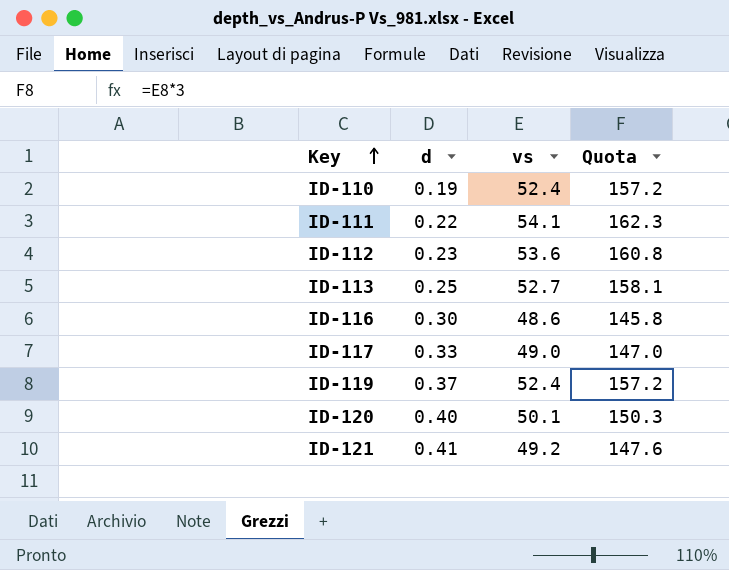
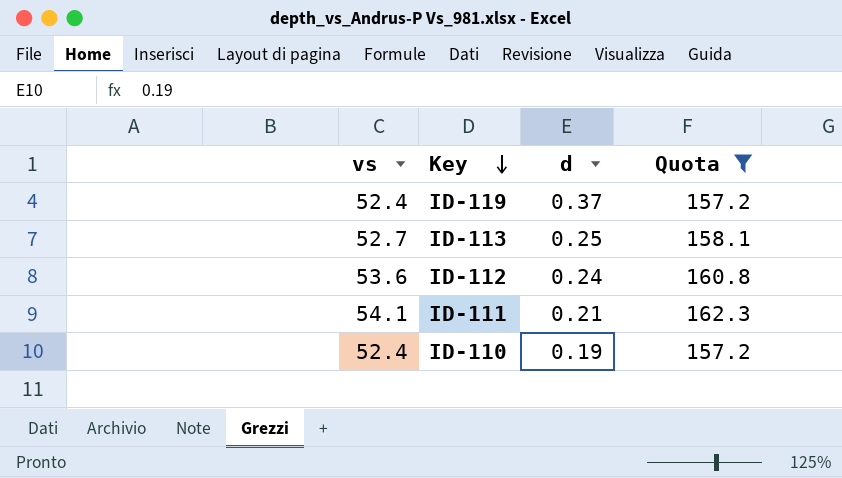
filter: none -> Quota >= 157.2
row order: Key ascending -> Key descending
column vs | position: 3 -> 1
ID-112 | d: 0.23 -> 0.24
ID-111 | d: 0.22 -> 0.21

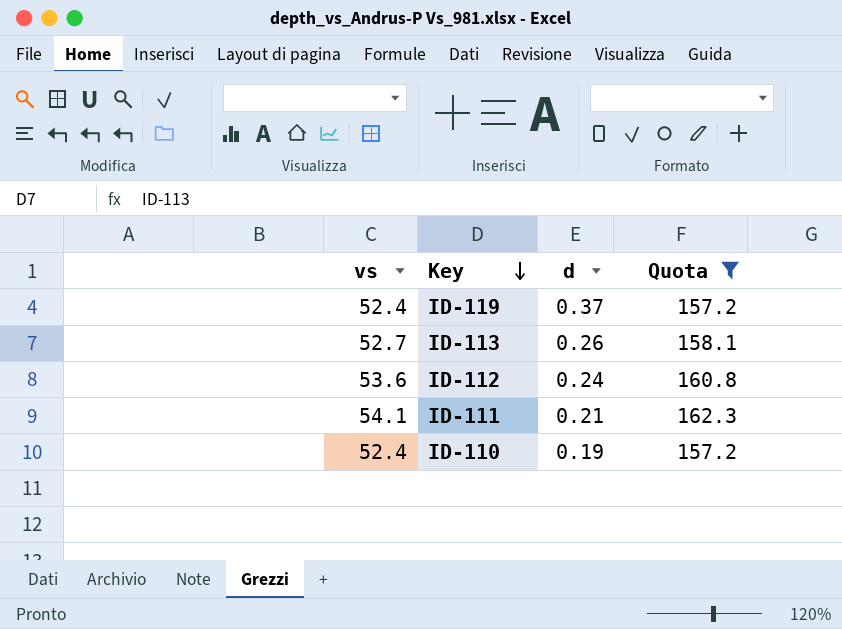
ID-113 | d: 0.25 -> 0.26

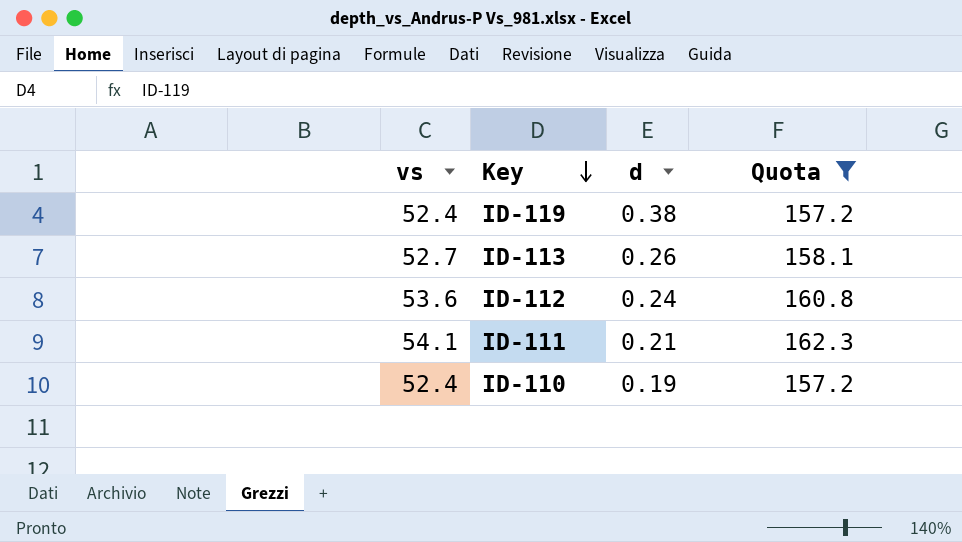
ID-119 | d: 0.37 -> 0.38

